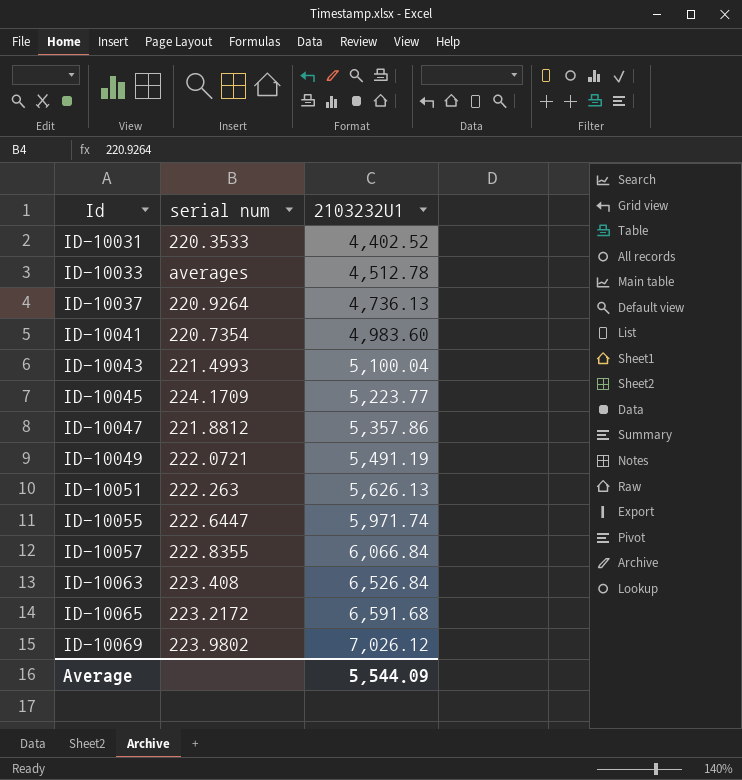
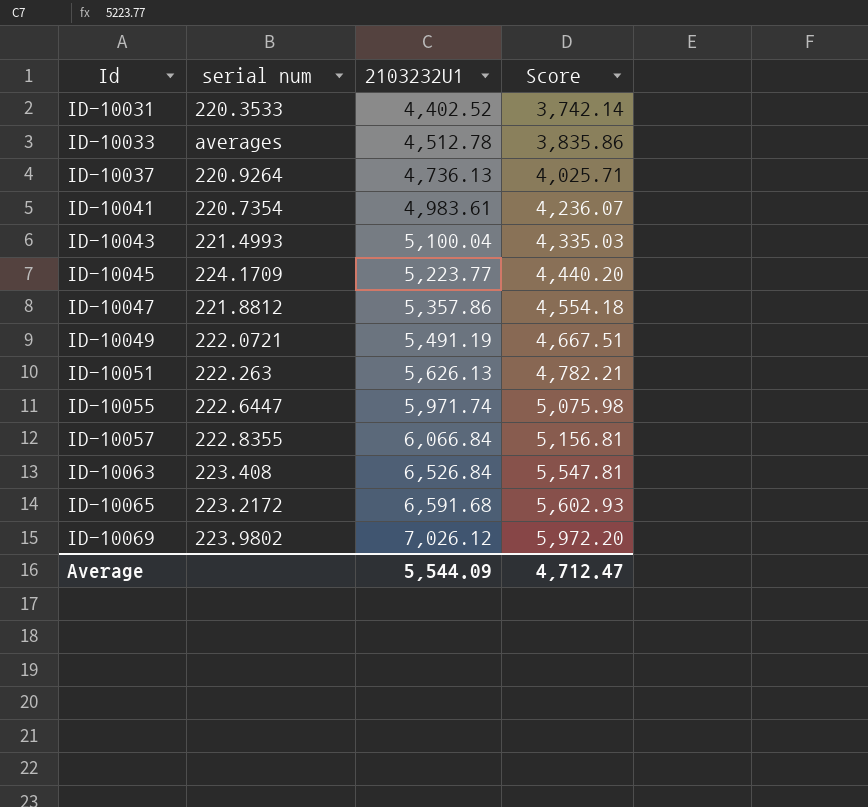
column Score | formula: none -> [2103232U1] * 0.85
ID-10041 | 2103232U1: 4,983.60 -> 4,983.61

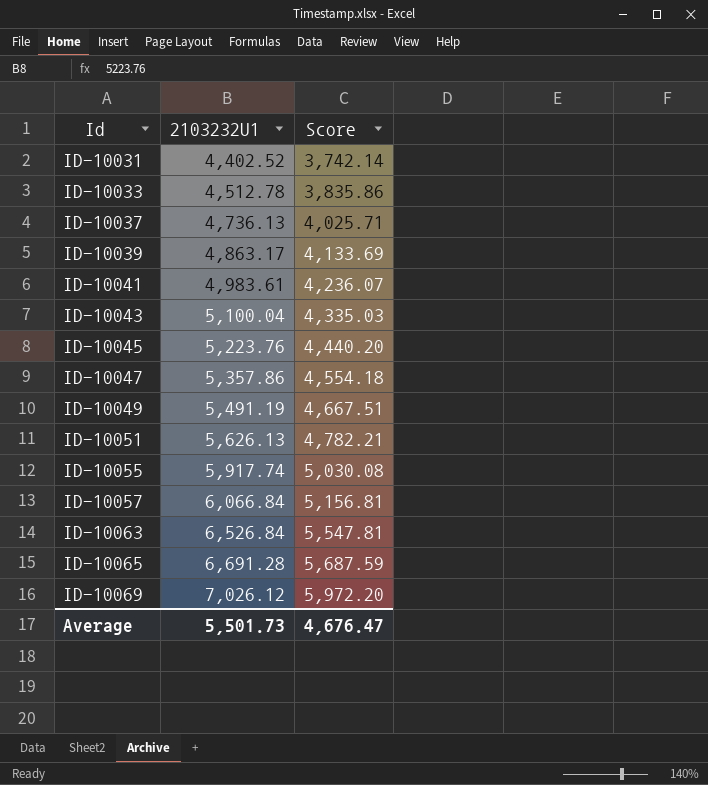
column serial num | position: 2 -> none
row ID-10039: none -> 4,863.17 | 4,133.69
ID-10045 | 2103232U1: 5,223.77 -> 5,223.76
ID-10055 | 2103232U1: 5,971.74 -> 5,917.74
ID-10055 | Score: 5,075.98 -> 5,030.08
ID-10065 | 2103232U1: 6,591.68 -> 6,691.28
ID-10065 | Score: 5,602.93 -> 5,687.59
Average | 2103232U1: 5,544.09 -> 5,501.73
Average | Score: 4,712.47 -> 4,676.47

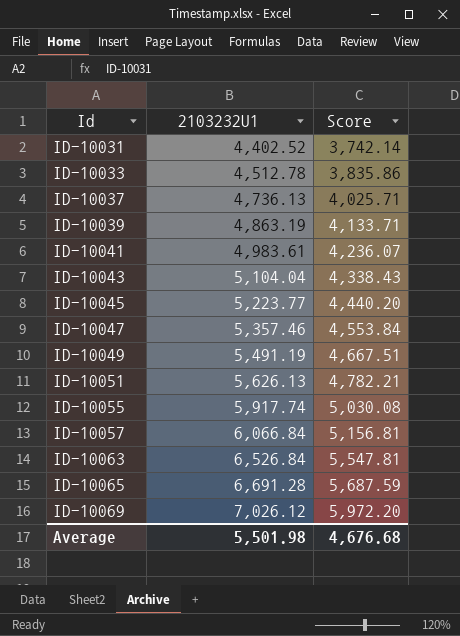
ID-10039 | 2103232U1: 4,863.17 -> 4,863.19
ID-10039 | Score: 4,133.69 -> 4,133.71
ID-10043 | 2103232U1: 5,100.04 -> 5,104.04
ID-10043 | Score: 4,335.03 -> 4,338.43
ID-10045 | 2103232U1: 5,223.76 -> 5,223.77
ID-10047 | 2103232U1: 5,357.86 -> 5,357.46
ID-10047 | Score: 4,554.18 -> 4,553.84
Average | 2103232U1: 5,501.73 -> 5,501.98
Average | Score: 4,676.47 -> 4,676.68

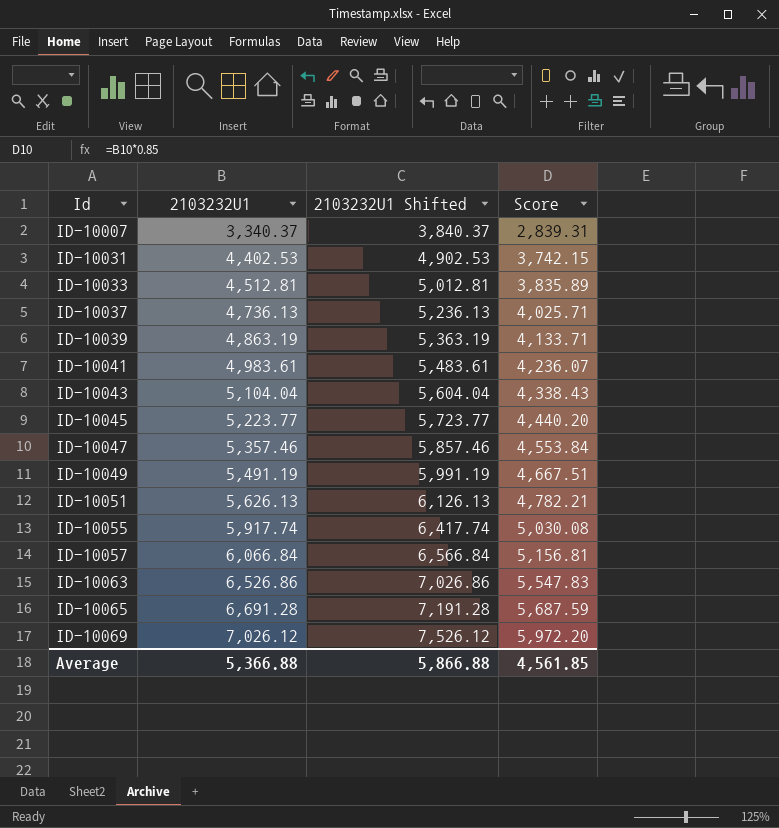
column 2103232U1 Shifted | formula: none -> [2103232U1] + 500
row ID-10007: none -> 3,340.37 | 3,840.37 | 2,839.31
ID-10031 | 2103232U1: 4,402.52 -> 4,402.53
ID-10031 | Score: 3,742.14 -> 3,742.15
ID-10033 | 2103232U1: 4,512.78 -> 4,512.81
ID-10033 | Score: 3,835.86 -> 3,835.89
ID-10063 | 2103232U1: 6,526.84 -> 6,526.86
ID-10063 | Score: 5,547.81 -> 5,547.83
Average | 2103232U1: 5,501.98 -> 5,366.88
Average | Score: 4,676.68 -> 4,561.85

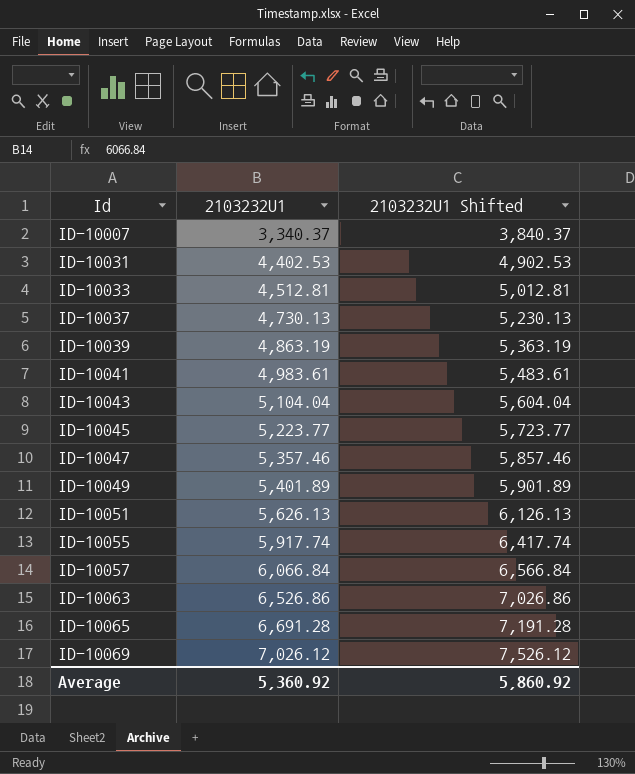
column Score | formula: [2103232U1] * 0.85 -> none
ID-10037 | 2103232U1: 4,736.13 -> 4,730.13
ID-10037 | 2103232U1 Shifted: 5,236.13 -> 5,230.13
ID-10049 | 2103232U1: 5,491.19 -> 5,401.89
ID-10049 | 2103232U1 Shifted: 5,991.19 -> 5,901.89
Average | 2103232U1: 5,366.88 -> 5,360.92
Average | 2103232U1 Shifted: 5,866.88 -> 5,860.92

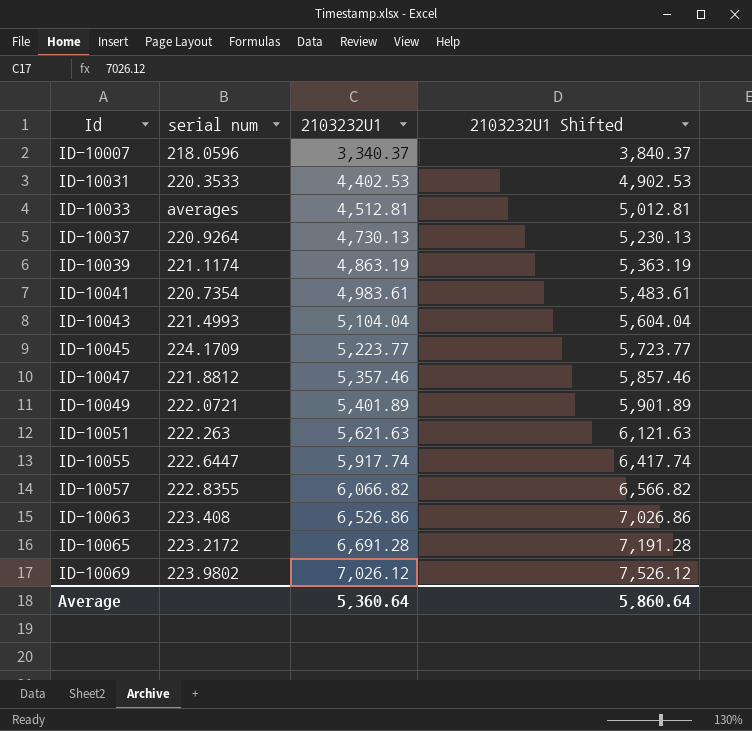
column serial num | position: none -> 2
ID-10051 | 2103232U1: 5,626.13 -> 5,621.63
ID-10051 | 2103232U1 Shifted: 6,126.13 -> 6,121.63
ID-10057 | 2103232U1: 6,066.84 -> 6,066.82
ID-10057 | 2103232U1 Shifted: 6,566.84 -> 6,566.82
Average | 2103232U1: 5,360.92 -> 5,360.64
Average | 2103232U1 Shifted: 5,860.92 -> 5,860.64

